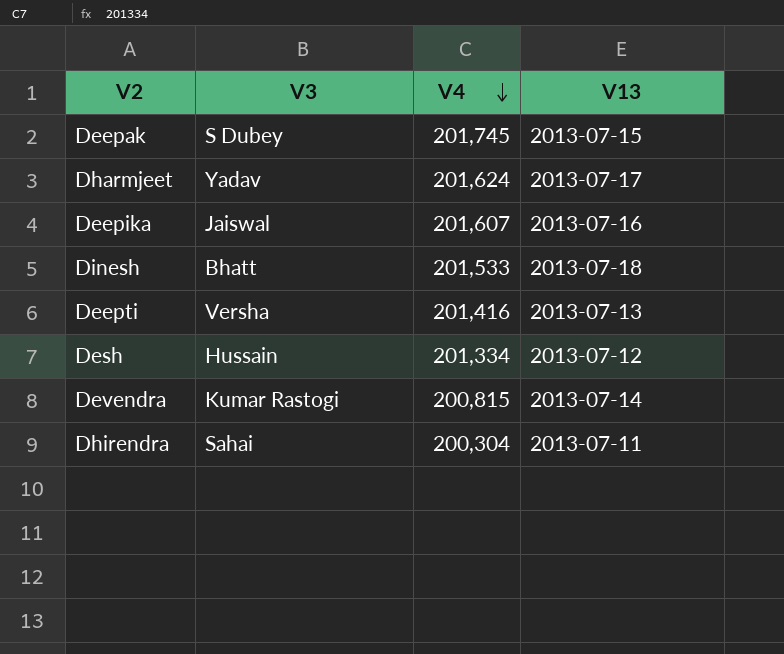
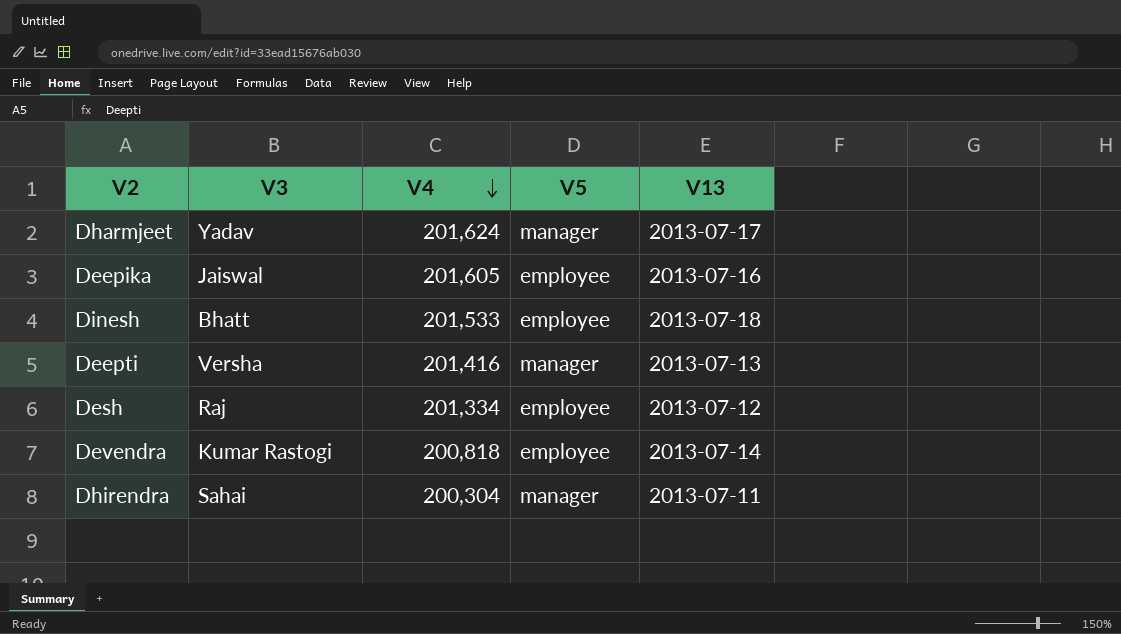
column V5 | position: none -> 4
row Deepak: S Dubey | 201,745 | 2013-07-15 -> none
Deepika | V4: 201,607 -> 201,605
Desh | V3: Hussain -> Raj
Devendra | V4: 200,815 -> 200,818

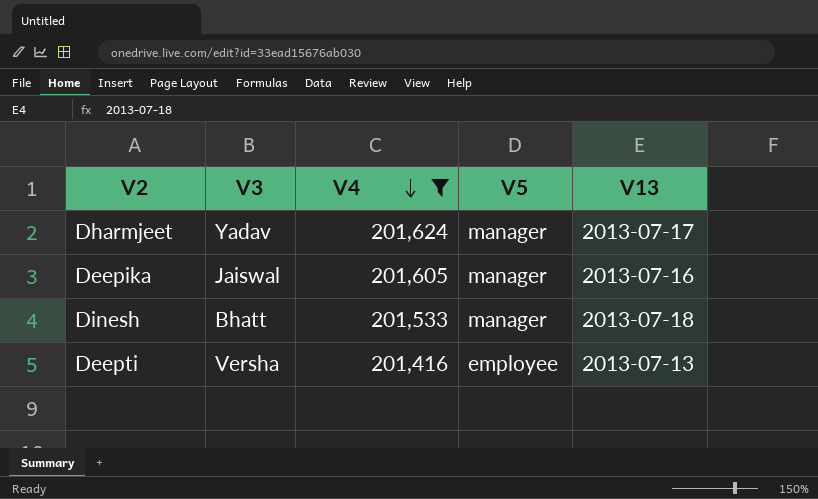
filter: none -> V4 >= 201,416
Deepika | V5: employee -> manager
Dinesh | V5: employee -> manager
Deepti | V5: manager -> employee

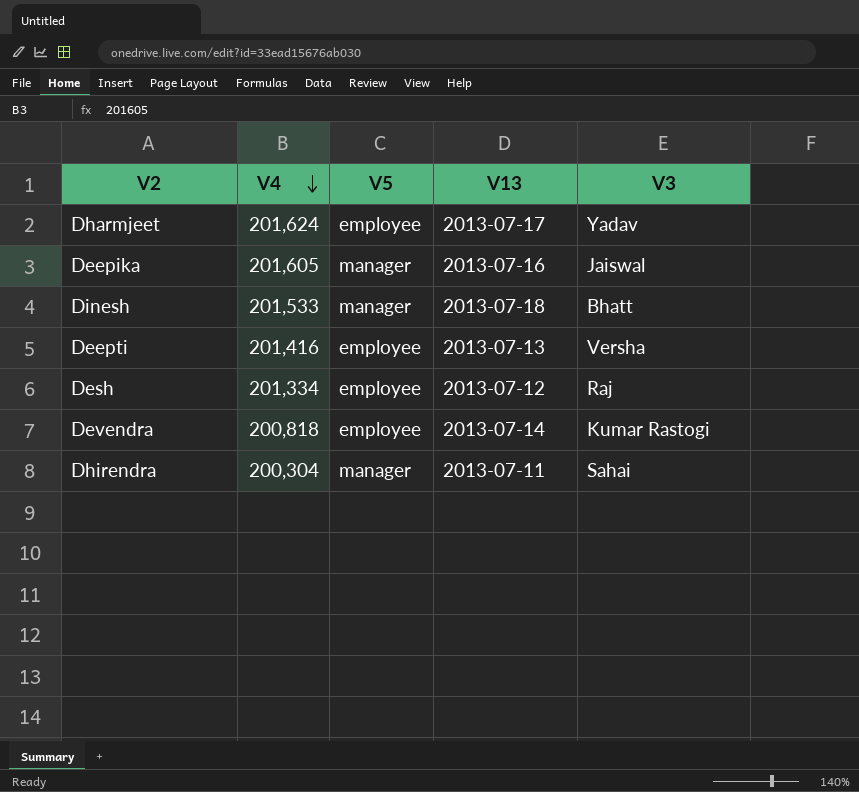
filter: V4 >= 201,416 -> none
column V3 | position: 2 -> 5
Dharmjeet | V5: manager -> employee

